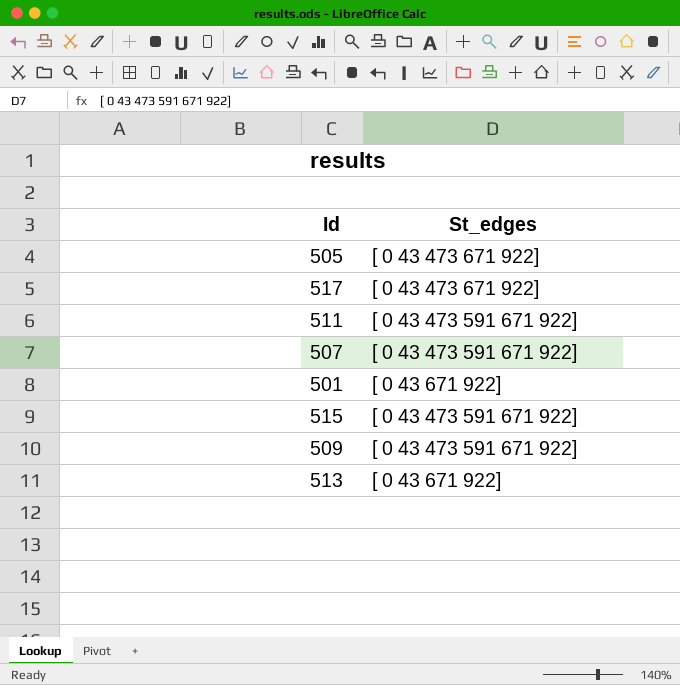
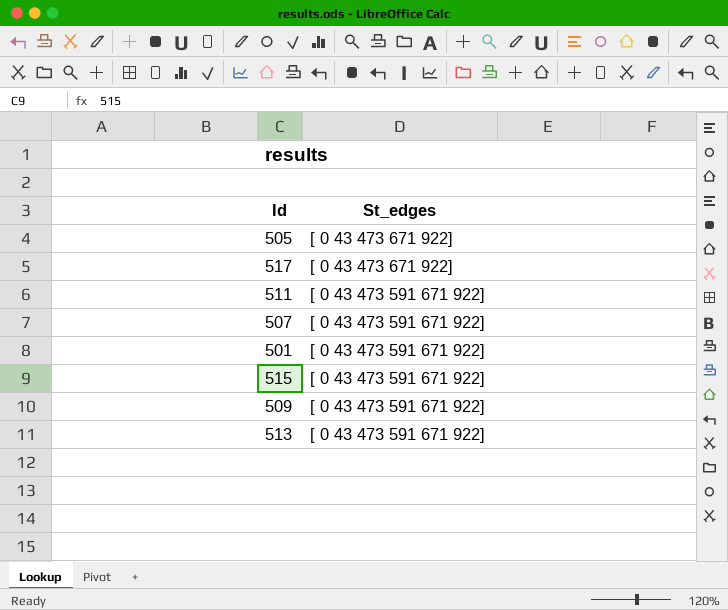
501 | St_edges: [ 0 43 671 922] -> [ 0 43 473 591 671 922]
513 | St_edges: [ 0 43 671 922] -> [ 0 43 473 591 671 922]

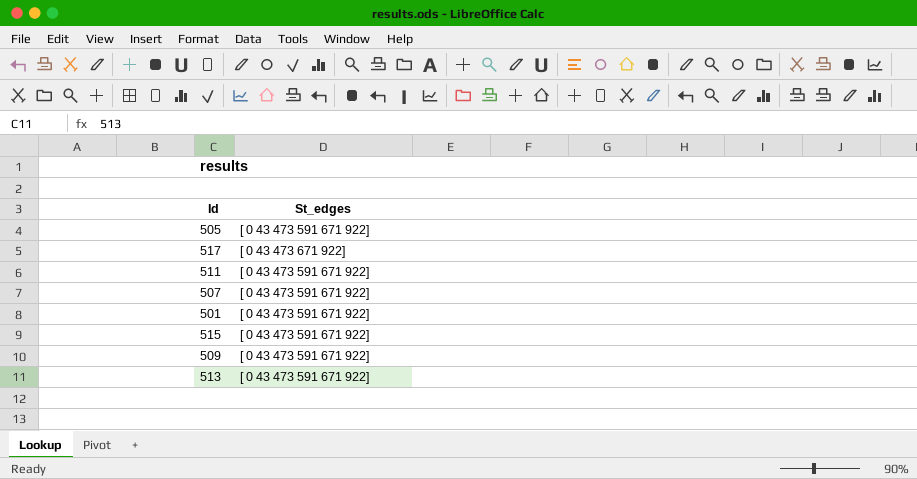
505 | St_edges: [ 0 43 473 671 922] -> [ 0 43 473 591 671 922]

